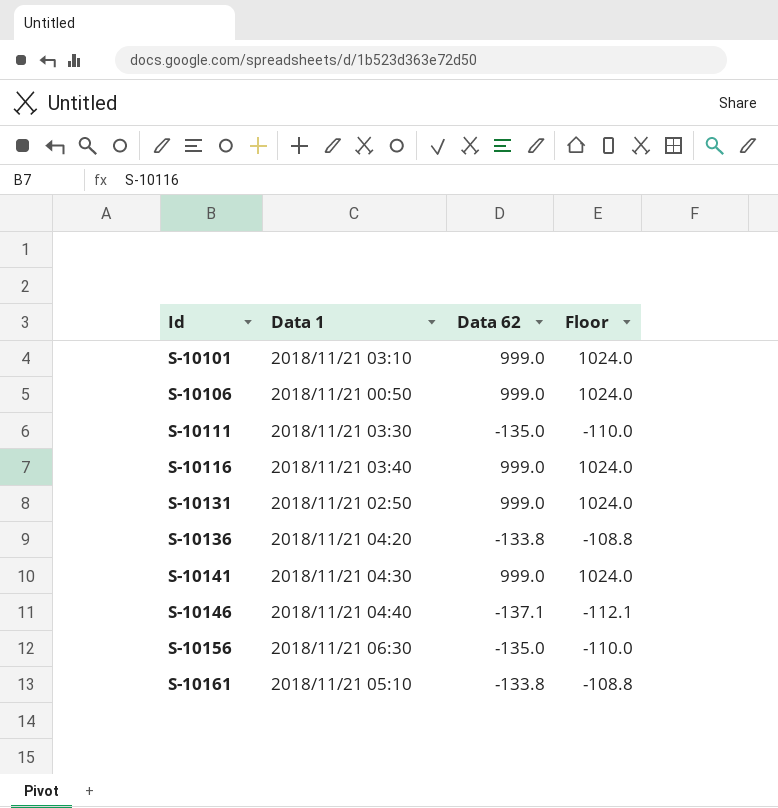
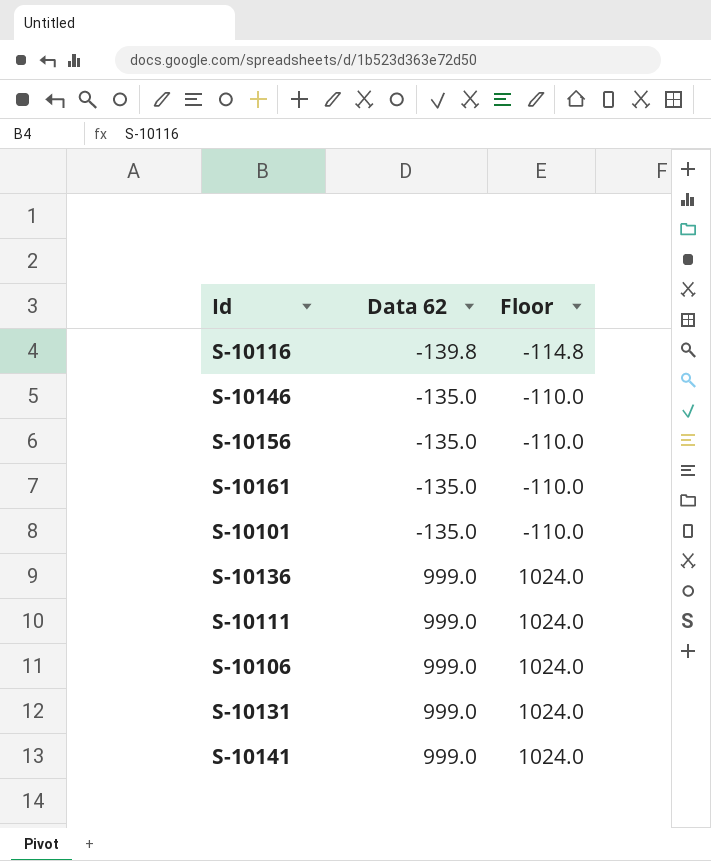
row order: Id ascending -> Data 62 ascending
column Data 1 | position: 2 -> none
S-10116 | Data 62: 999.0 -> -139.8
S-10116 | Floor: 1024.0 -> -114.8
S-10146 | Data 62: -137.1 -> -135.0
S-10146 | Floor: -112.1 -> -110.0
S-10161 | Data 62: -133.8 -> -135.0
S-10161 | Floor: -108.8 -> -110.0
S-10101 | Data 62: 999.0 -> -135.0
S-10101 | Floor: 1024.0 -> -110.0
S-10136 | Data 62: -133.8 -> 999.0
S-10136 | Floor: -108.8 -> 1024.0
S-10111 | Data 62: -135.0 -> 999.0
S-10111 | Floor: -110.0 -> 1024.0

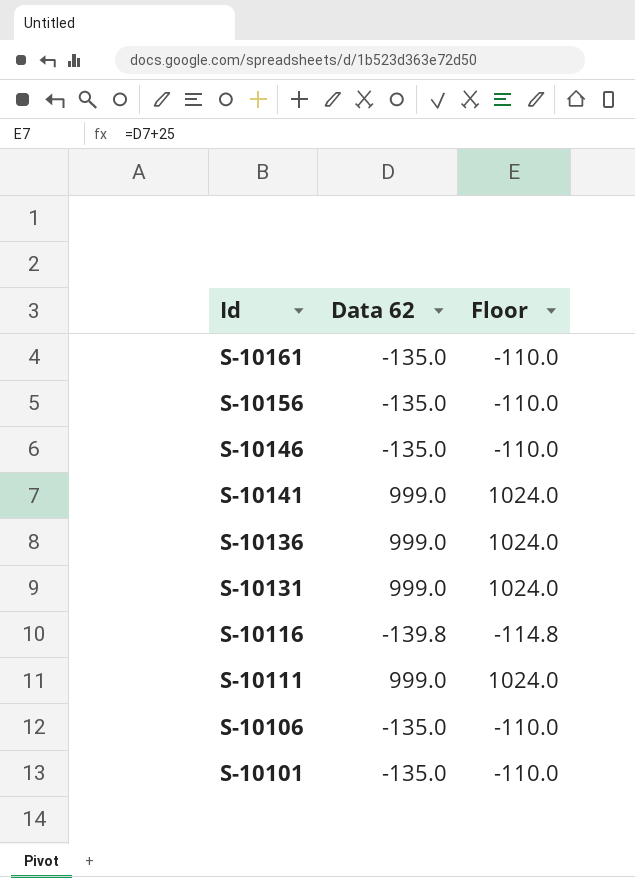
row order: Data 62 ascending -> Id descending
S-10106 | Data 62: 999.0 -> -135.0
S-10106 | Floor: 1024.0 -> -110.0

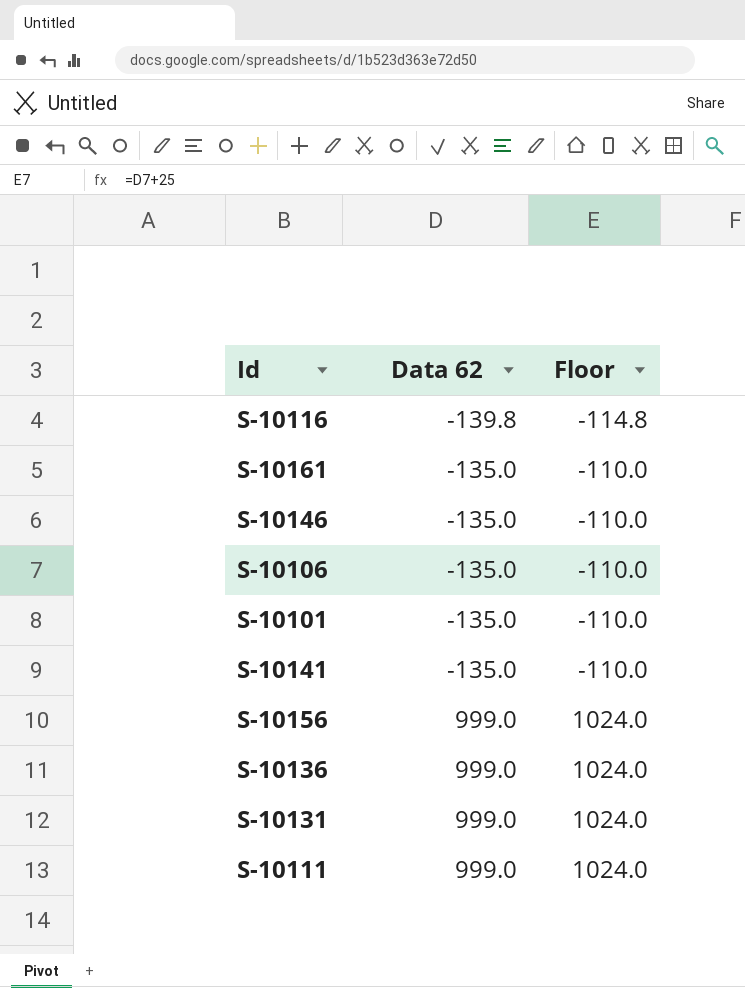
row order: Id descending -> Data 62 ascending
S-10141 | Data 62: 999.0 -> -135.0
S-10141 | Floor: 1024.0 -> -110.0
S-10156 | Data 62: -135.0 -> 999.0
S-10156 | Floor: -110.0 -> 1024.0

